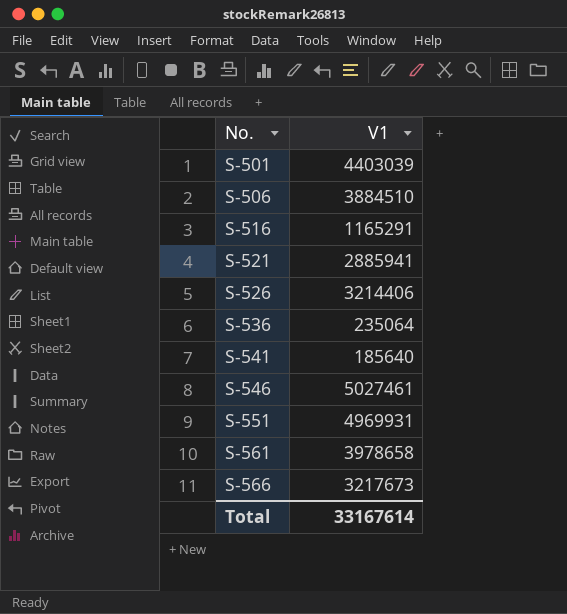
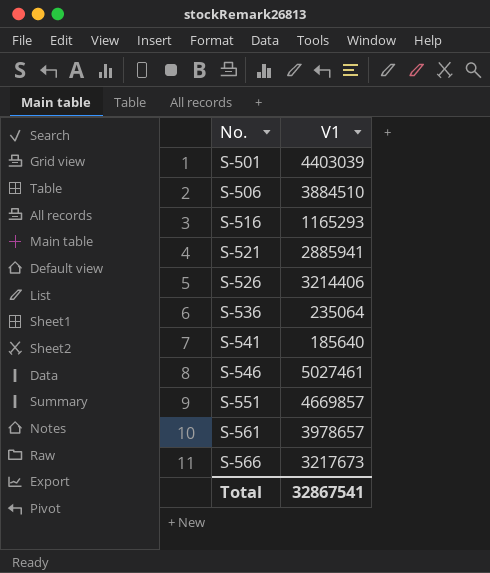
S-516 | V1: 1165291 -> 1165293
S-551 | V1: 4969931 -> 4669857
S-561 | V1: 3978658 -> 3978657
Total | V1: 33167614 -> 32867541

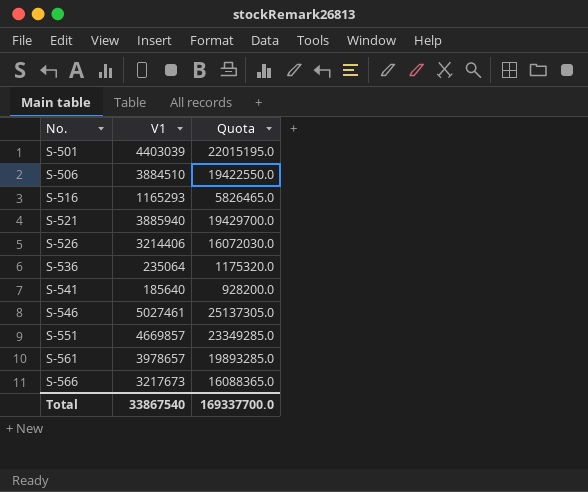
column Quota | formula: none -> [V1] * 5
S-521 | V1: 2885941 -> 3885940
Total | V1: 32867541 -> 33867540

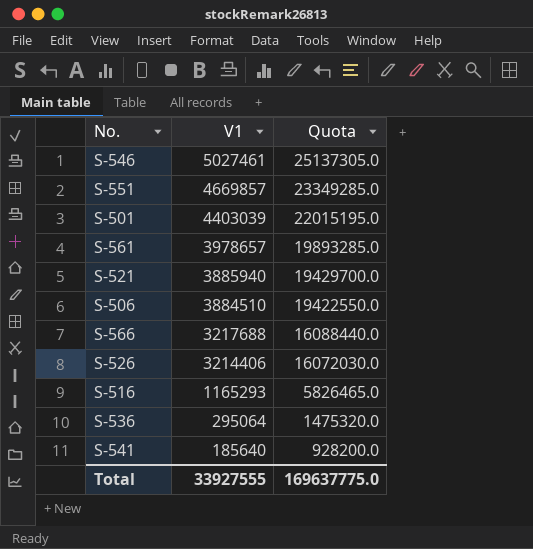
row order: No. ascending -> V1 descending
S-566 | V1: 3217673 -> 3217688
S-566 | Quota: 16088365.0 -> 16088440.0
S-536 | V1: 235064 -> 295064
S-536 | Quota: 1175320.0 -> 1475320.0
Total | V1: 33867540 -> 33927555
Total | Quota: 169337700.0 -> 169637775.0

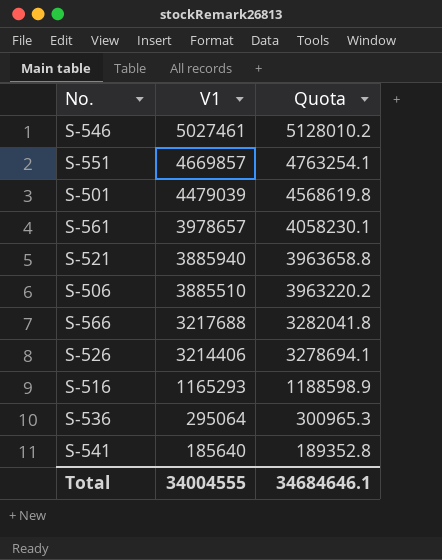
column Quota | formula: [V1] * 5 -> [V1] * 1.02
S-501 | V1: 4403039 -> 4479039
S-506 | V1: 3884510 -> 3885510
Total | V1: 33927555 -> 34004555
Total | Quota: 169637775.0 -> 34684646.1

